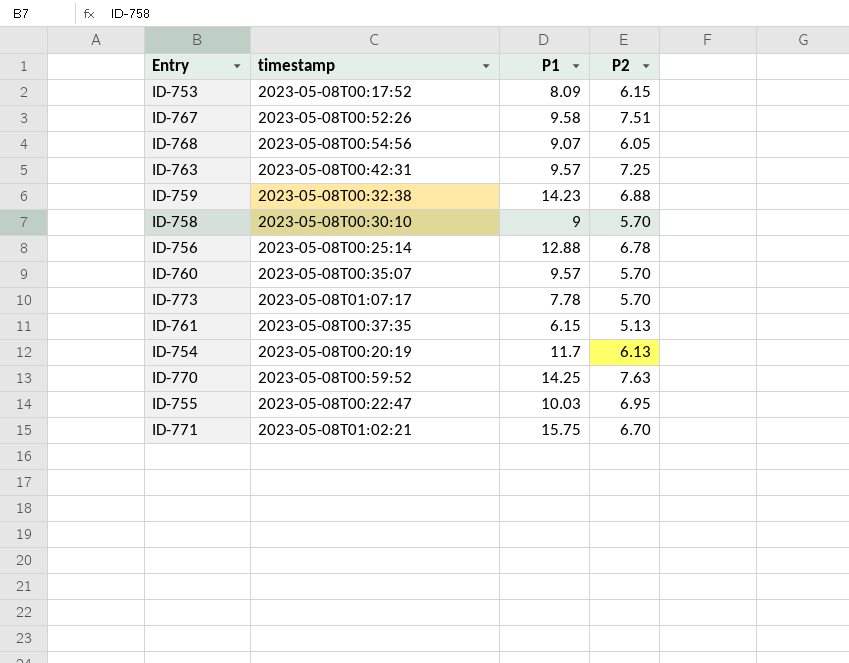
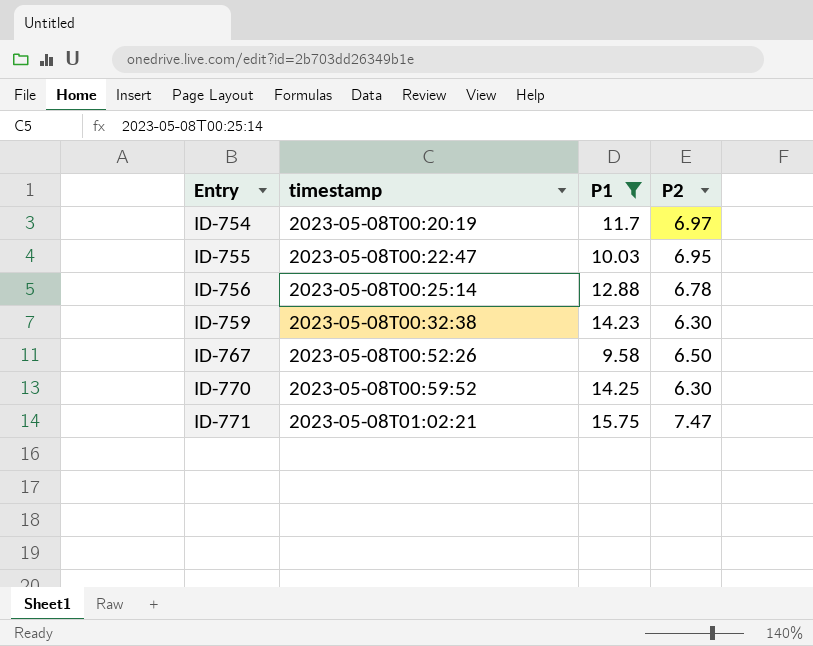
filter: none -> P1 >= 9.58
row order: none -> Entry ascending
ID-754 | P2: 6.13 -> 6.97
ID-759 | P2: 6.88 -> 6.30
ID-767 | P2: 7.51 -> 6.50
ID-770 | P2: 7.63 -> 6.30
ID-771 | P2: 6.70 -> 7.47

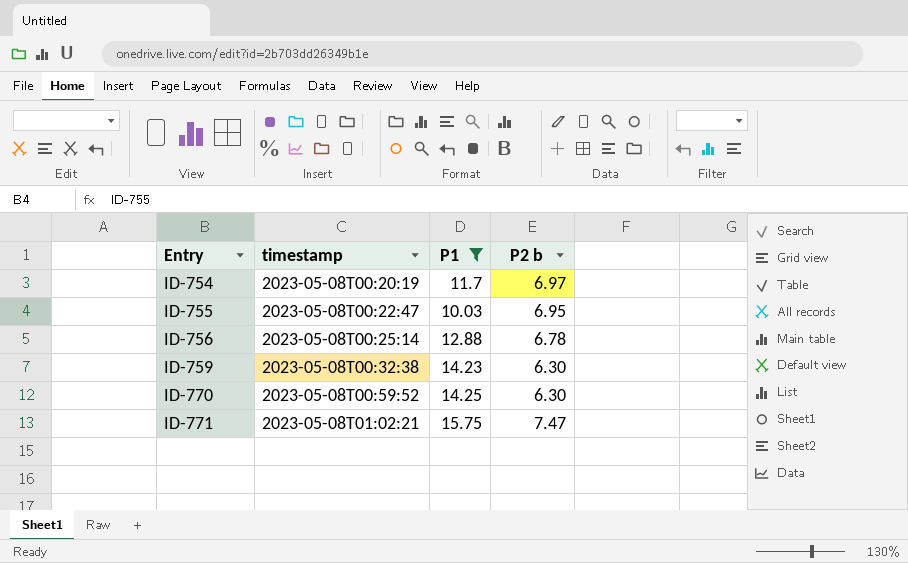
column name: P2 -> P2 b
row ID-767: 2023-05-08T00:52:26 | 9.58 | 6.50 -> none

